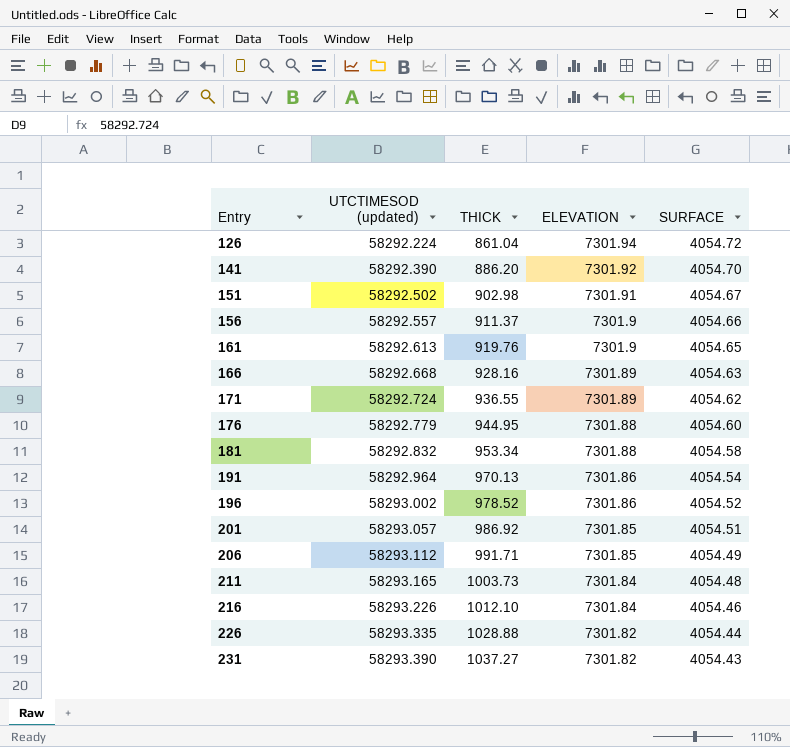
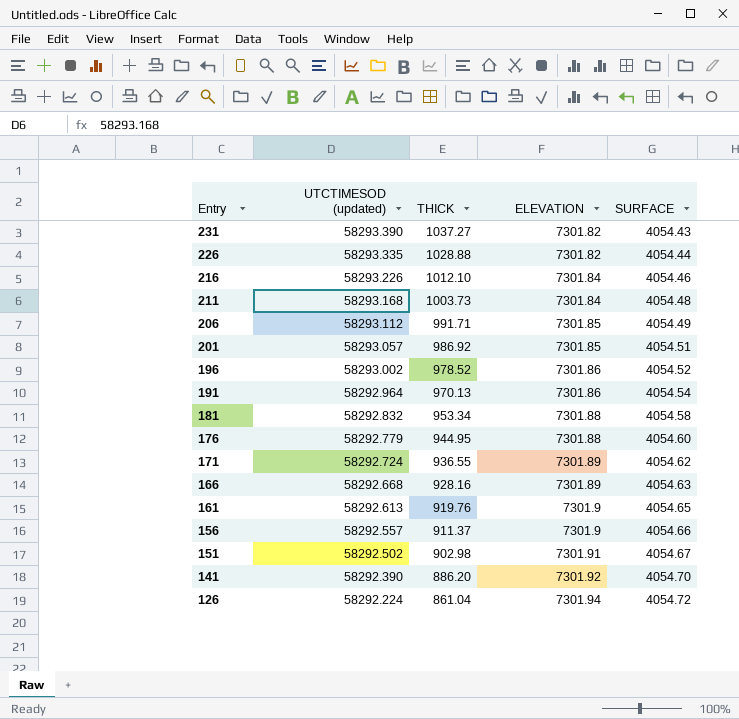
row order: Entry ascending -> Entry descending
211 | UTCTIMESOD (updated): 58293.165 -> 58293.168

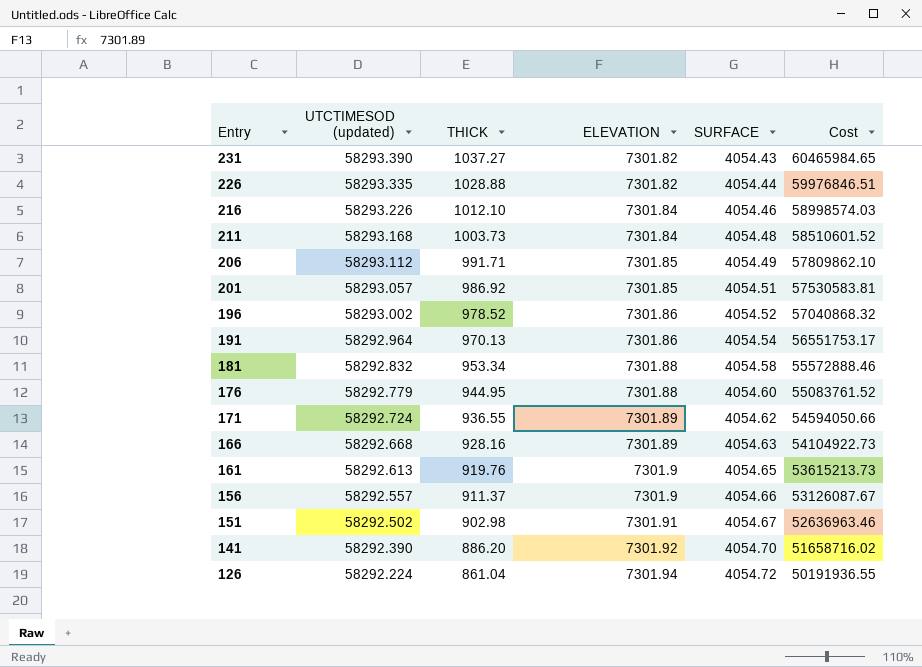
column Cost | formula: none -> [UTCTIMESOD (updated)] * [THICK]

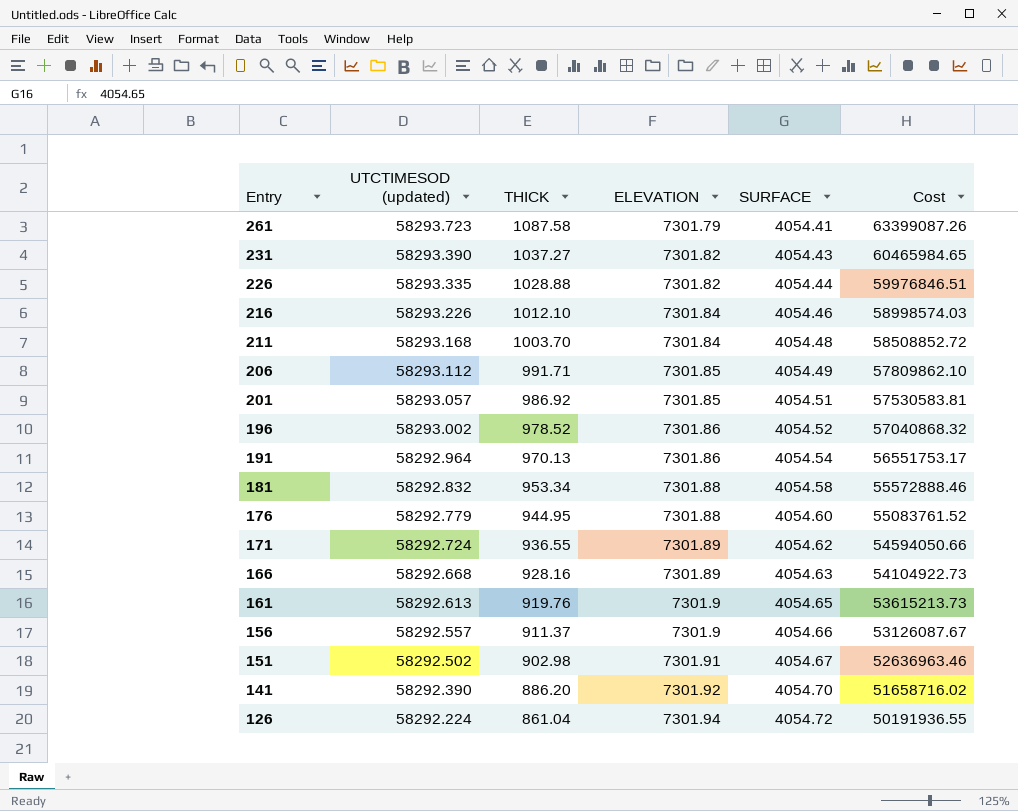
row 261: none -> 58293.723 | 1087.58 | 7301.79 | 4054.41 | 63399087.26
211 | THICK: 1003.73 -> 1003.70
211 | Cost: 58510601.52 -> 58508852.72

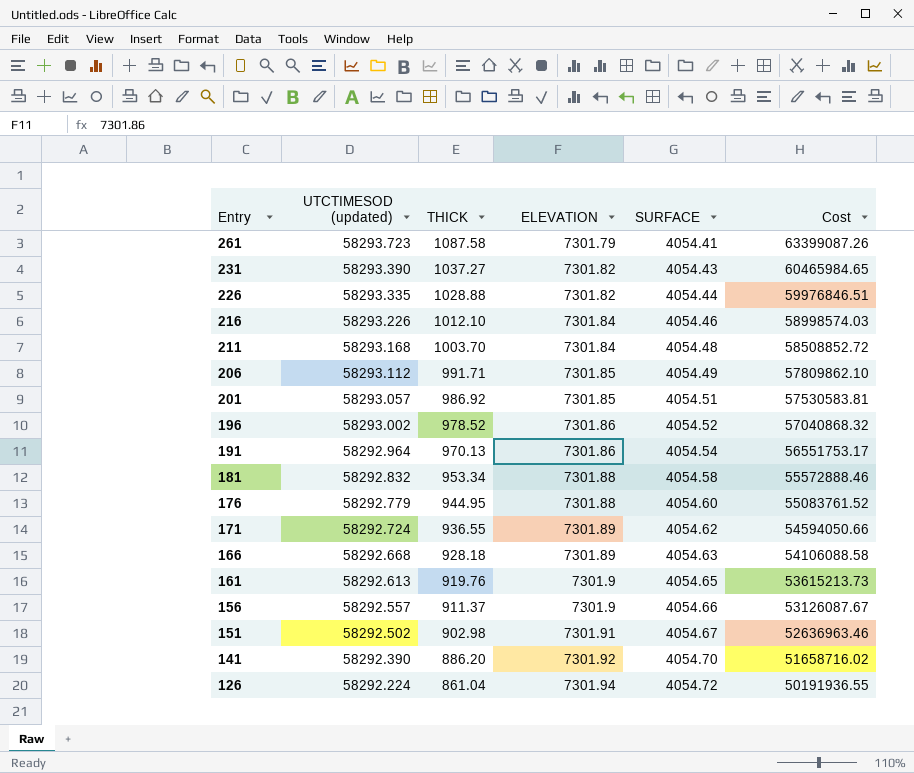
166 | THICK: 928.16 -> 928.18
166 | Cost: 54104922.73 -> 54106088.58

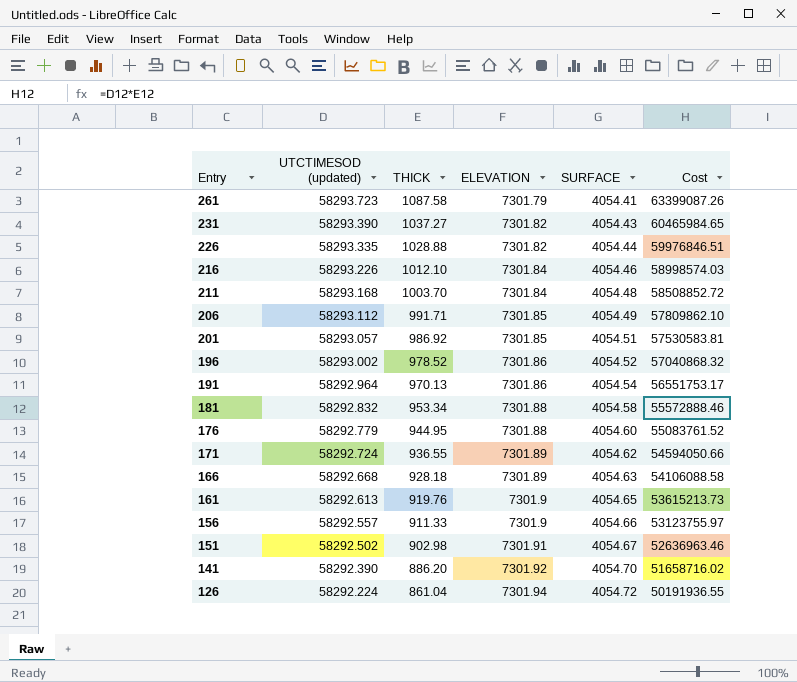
156 | THICK: 911.37 -> 911.33
156 | Cost: 53126087.67 -> 53123755.97

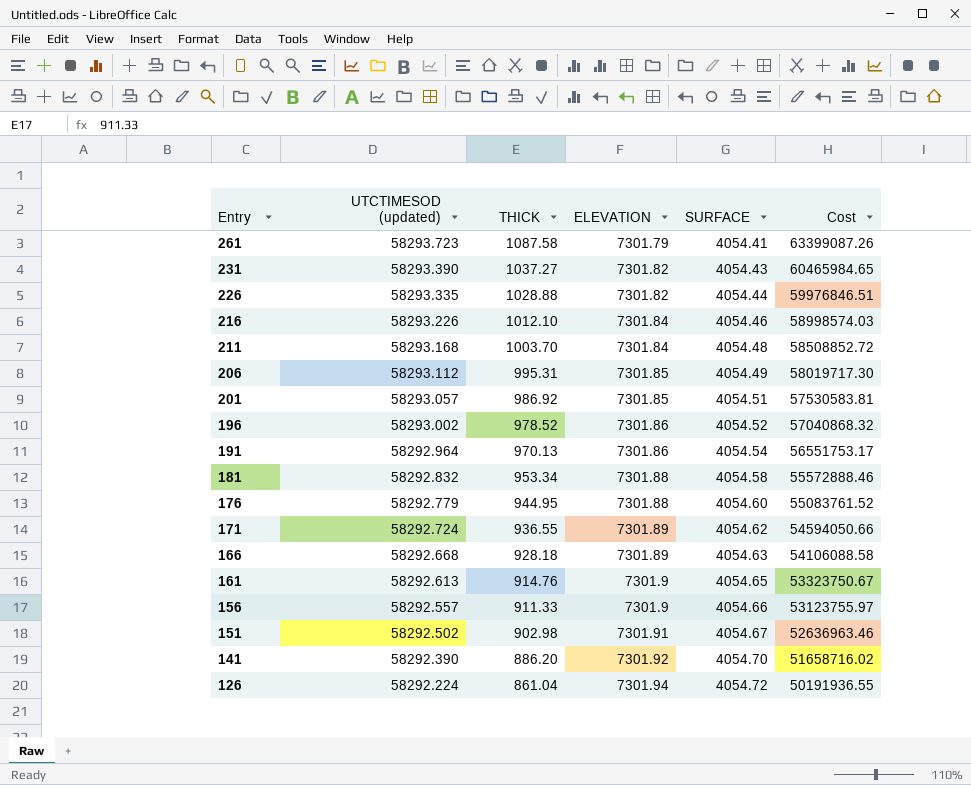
206 | THICK: 991.71 -> 995.31
206 | Cost: 57809862.10 -> 58019717.30
161 | THICK: 919.76 -> 914.76
161 | Cost: 53615213.73 -> 53323750.67

